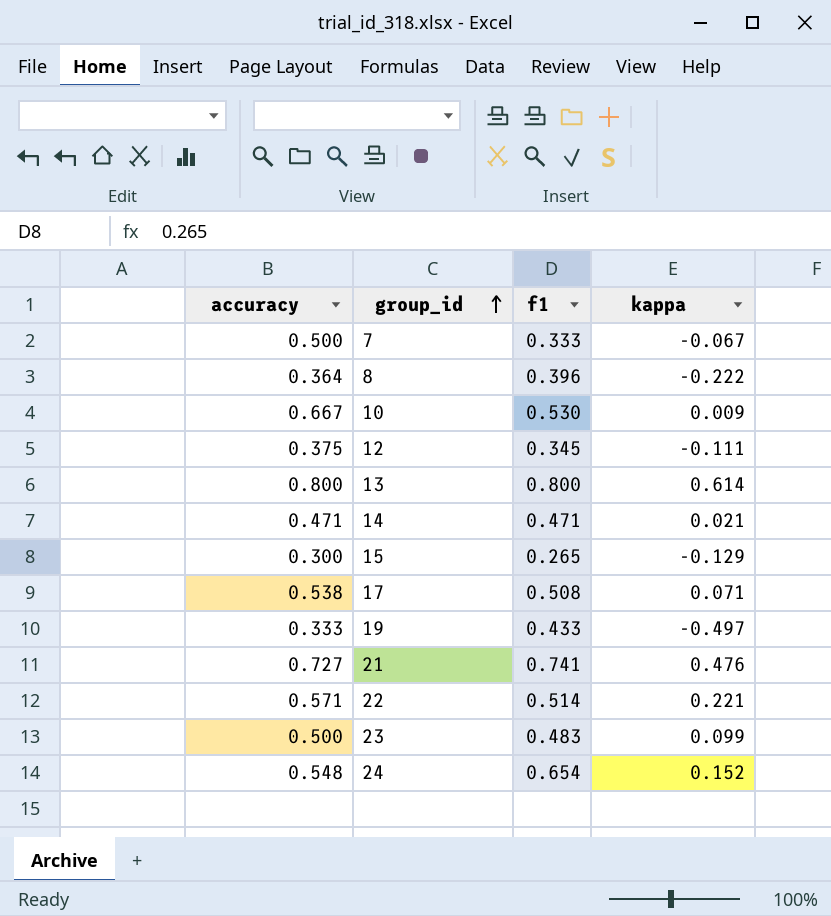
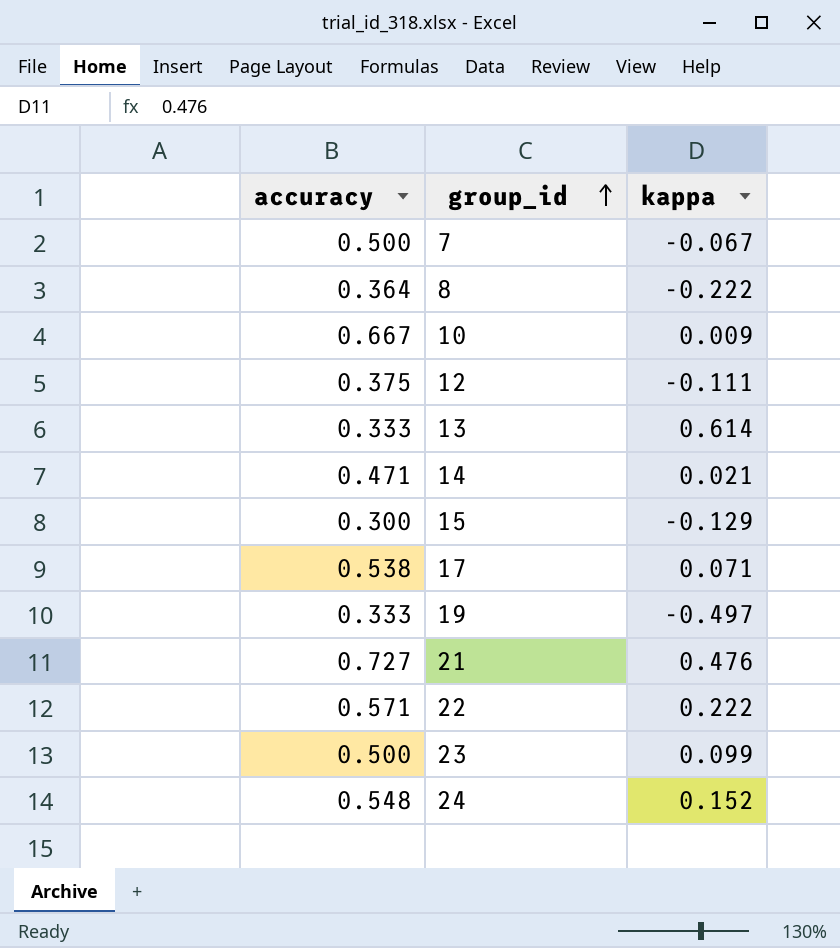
column f1 | position: 3 -> none
13 | accuracy: 0.800 -> 0.333
22 | kappa: 0.221 -> 0.222

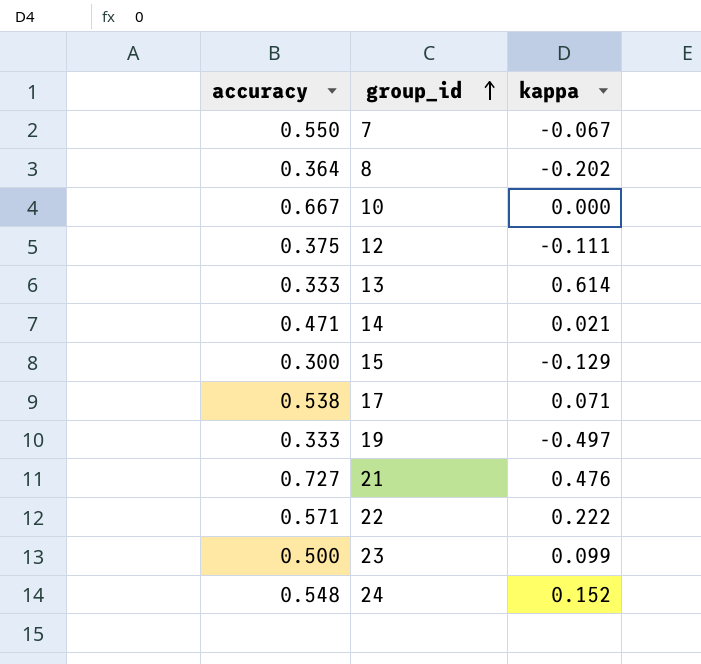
7 | accuracy: 0.500 -> 0.550
8 | kappa: -0.222 -> -0.202
10 | kappa: 0.009 -> 0.000

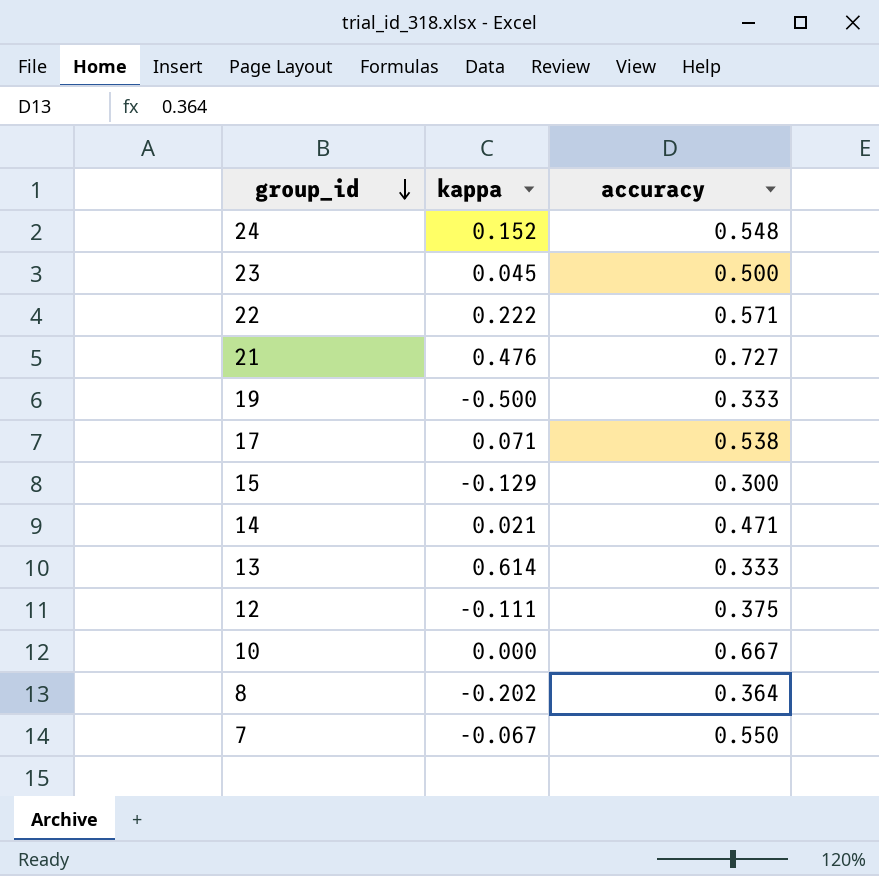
row order: group_id ascending -> group_id descending
column accuracy | position: 1 -> 3
23 | kappa: 0.099 -> 0.045
19 | kappa: -0.497 -> -0.500

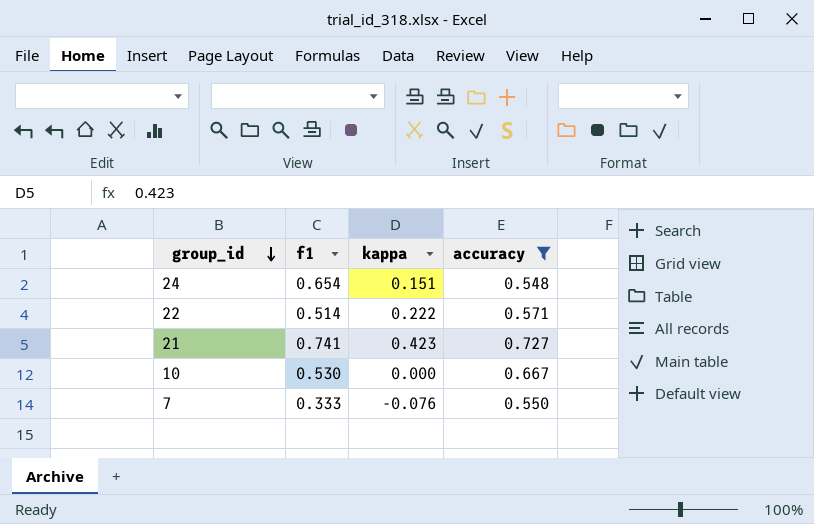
filter: none -> accuracy >= 0.548
column f1 | position: none -> 2
24 | kappa: 0.152 -> 0.151
21 | kappa: 0.476 -> 0.423
7 | kappa: -0.067 -> -0.076

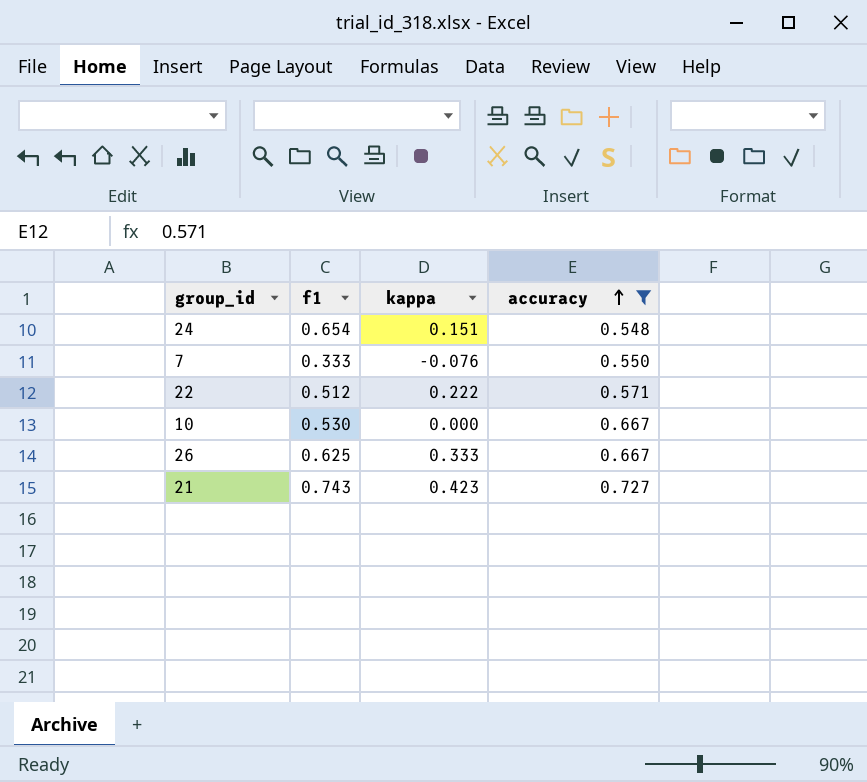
row order: group_id descending -> accuracy ascending
22 | f1: 0.514 -> 0.512
row 26: none -> 0.625 | 0.333 | 0.667
21 | f1: 0.741 -> 0.743

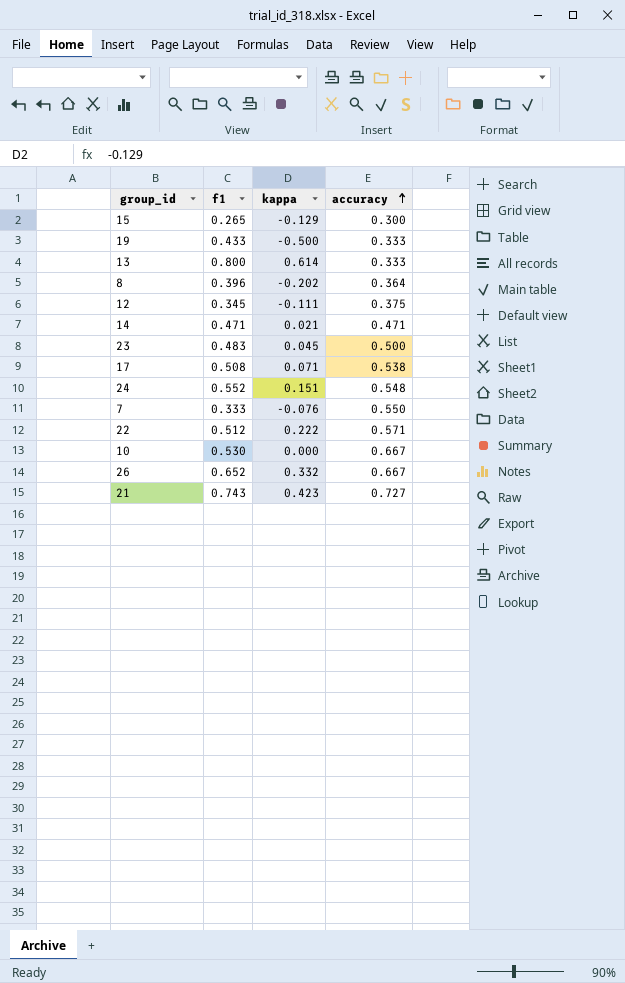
filter: accuracy >= 0.548 -> none
24 | f1: 0.654 -> 0.552
26 | f1: 0.625 -> 0.652
26 | kappa: 0.333 -> 0.332

